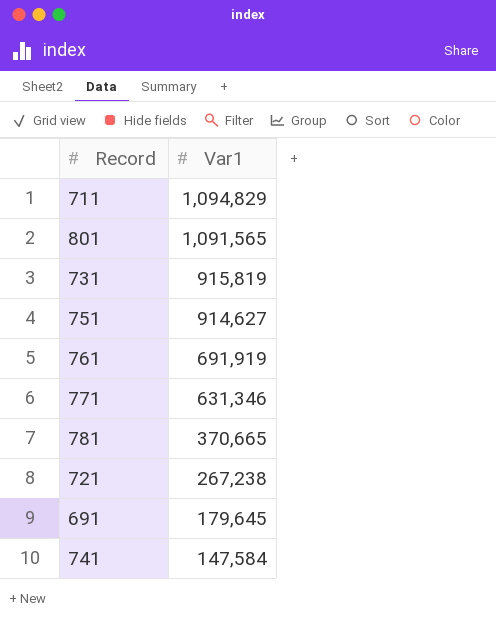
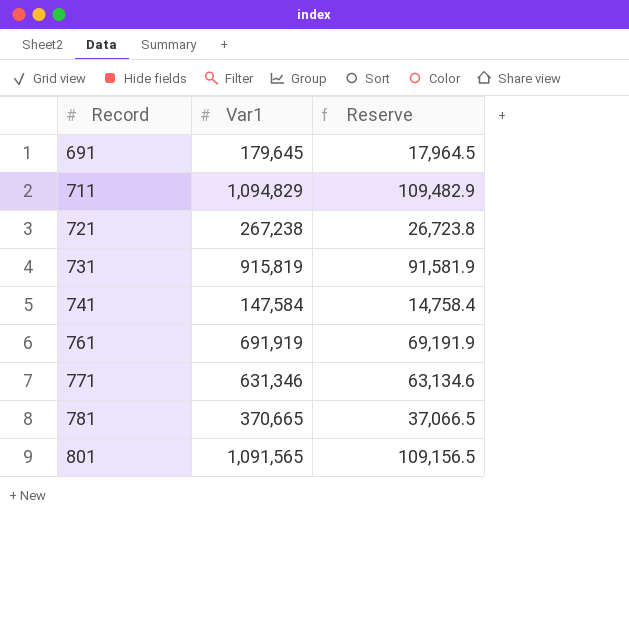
row order: Var1 descending -> Record ascending
column Reserve | formula: none -> [Var1] * 0.1
row 751: 914,627 -> none

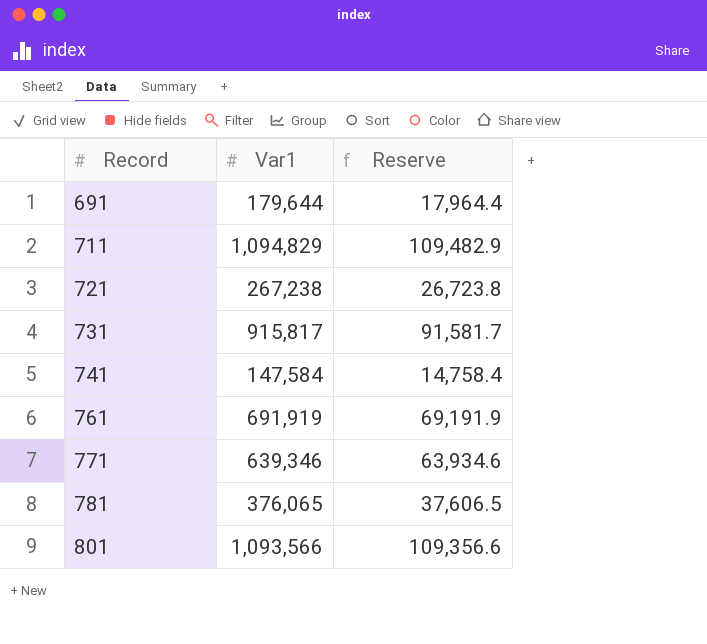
691 | Var1: 179,645 -> 179,644
691 | Reserve: 17,964.5 -> 17,964.4
731 | Var1: 915,819 -> 915,817
731 | Reserve: 91,581.9 -> 91,581.7
771 | Var1: 631,346 -> 639,346
771 | Reserve: 63,134.6 -> 63,934.6
781 | Var1: 370,665 -> 376,065
781 | Reserve: 37,066.5 -> 37,606.5
801 | Var1: 1,091,565 -> 1,093,566
801 | Reserve: 109,156.5 -> 109,356.6

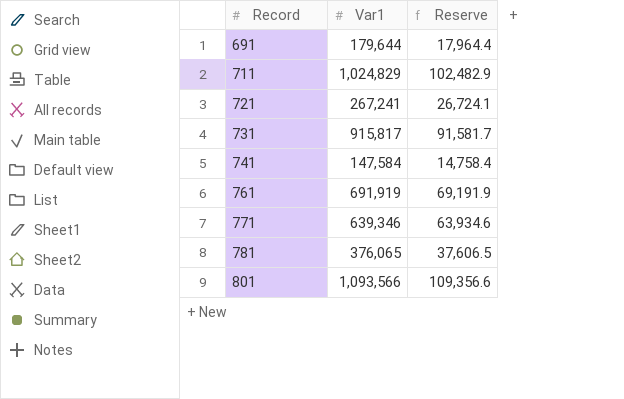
711 | Var1: 1,094,829 -> 1,024,829
711 | Reserve: 109,482.9 -> 102,482.9
721 | Var1: 267,238 -> 267,241
721 | Reserve: 26,723.8 -> 26,724.1

